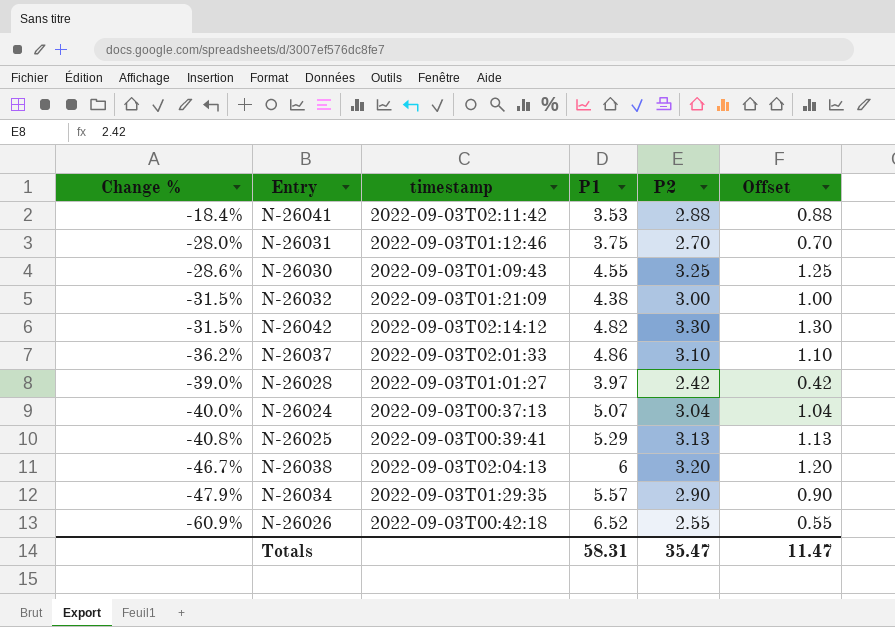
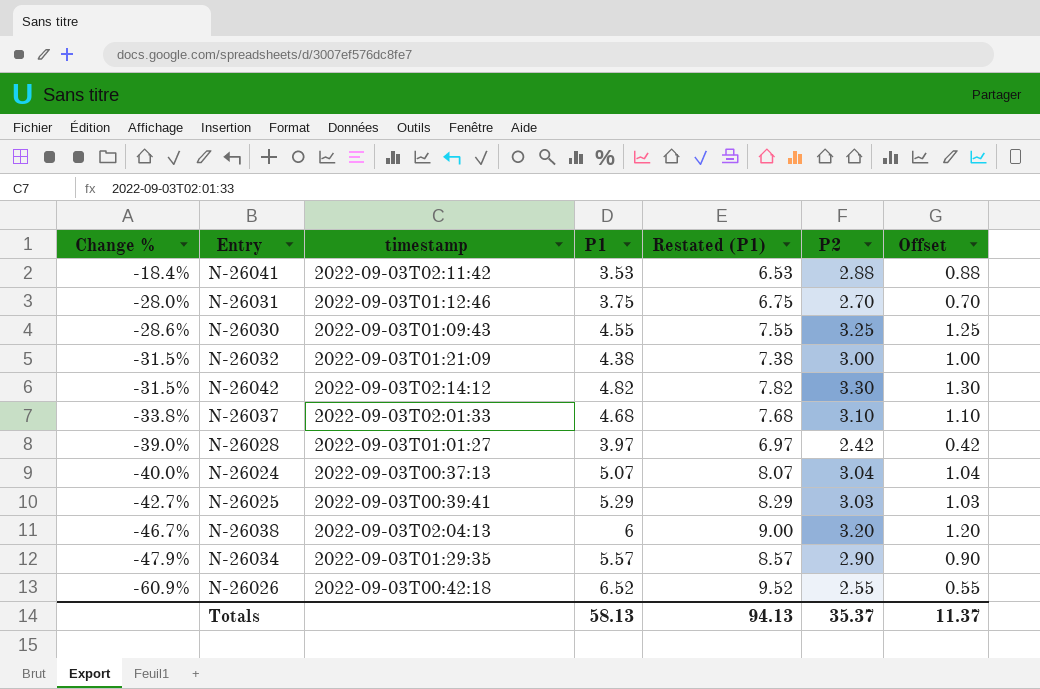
column Restated (P1) | formula: none -> [P1] + 3
N-26037 | Change %: -36.2% -> -33.8%
N-26037 | P1: 4.86 -> 4.68
N-26025 | Change %: -40.8% -> -42.7%
N-26025 | P2: 3.13 -> 3.03
N-26025 | Offset: 1.13 -> 1.03
Totals | P1: 58.31 -> 58.13
Totals | P2: 35.47 -> 35.37
Totals | Offset: 11.47 -> 11.37

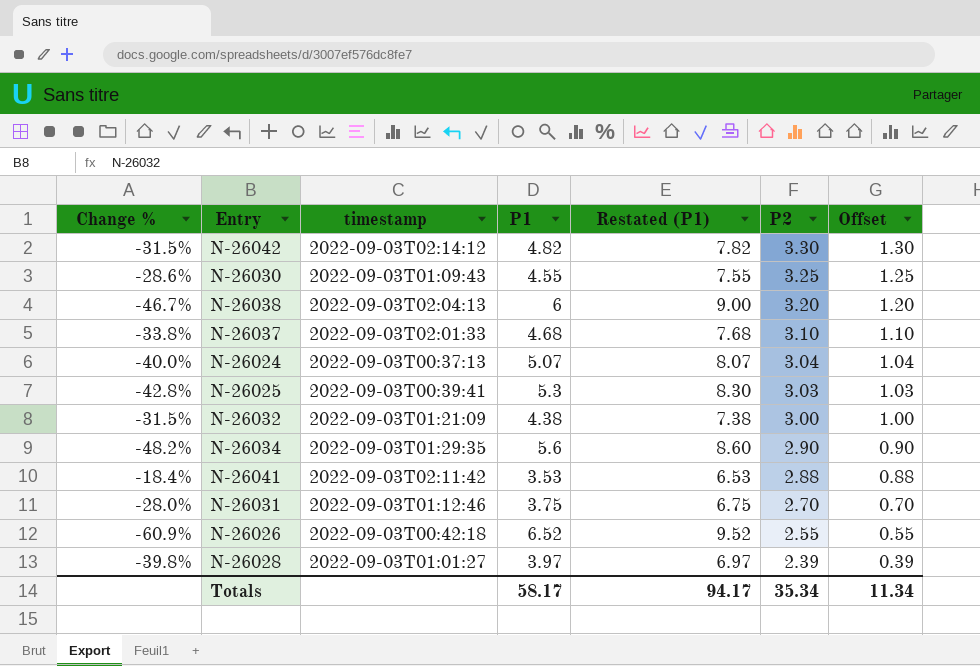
row order: Change % descending -> P2 descending
N-26025 | Change %: -42.7% -> -42.8%
N-26025 | P1: 5.29 -> 5.3
N-26025 | Restated (P1): 8.29 -> 8.30
N-26034 | Change %: -47.9% -> -48.2%
N-26034 | P1: 5.57 -> 5.6
N-26034 | Restated (P1): 8.57 -> 8.60
N-26028 | Change %: -39.0% -> -39.8%
N-26028 | P2: 2.42 -> 2.39
N-26028 | Offset: 0.42 -> 0.39
Totals | P1: 58.13 -> 58.17
Totals | Restated (P1): 94.13 -> 94.17
Totals | P2: 35.37 -> 35.34
Totals | Offset: 11.37 -> 11.34

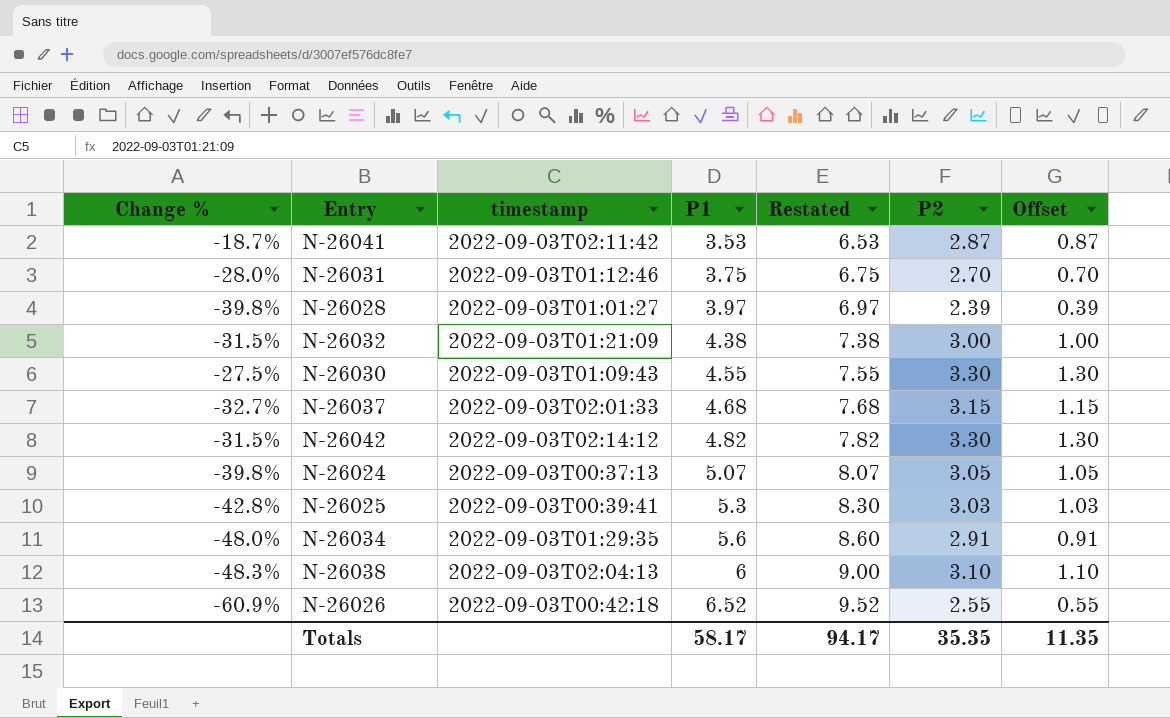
row order: P2 descending -> P1 ascending
column name: Restated (P1) -> Restated
N-26041 | Change %: -18.4% -> -18.7%
N-26041 | P2: 2.88 -> 2.87
N-26041 | Offset: 0.88 -> 0.87
N-26030 | Change %: -28.6% -> -27.5%
N-26030 | P2: 3.25 -> 3.30
N-26030 | Offset: 1.25 -> 1.30
N-26037 | Change %: -33.8% -> -32.7%
N-26037 | P2: 3.10 -> 3.15
N-26037 | Offset: 1.10 -> 1.15
N-26024 | Change %: -40.0% -> -39.8%
N-26024 | P2: 3.04 -> 3.05
N-26024 | Offset: 1.04 -> 1.05
N-26034 | Change %: -48.2% -> -48.0%
N-26034 | P2: 2.90 -> 2.91
N-26034 | Offset: 0.90 -> 0.91
N-26038 | Change %: -46.7% -> -48.3%
N-26038 | P2: 3.20 -> 3.10
N-26038 | Offset: 1.20 -> 1.10
Totals | P2: 35.34 -> 35.35
Totals | Offset: 11.34 -> 11.35

